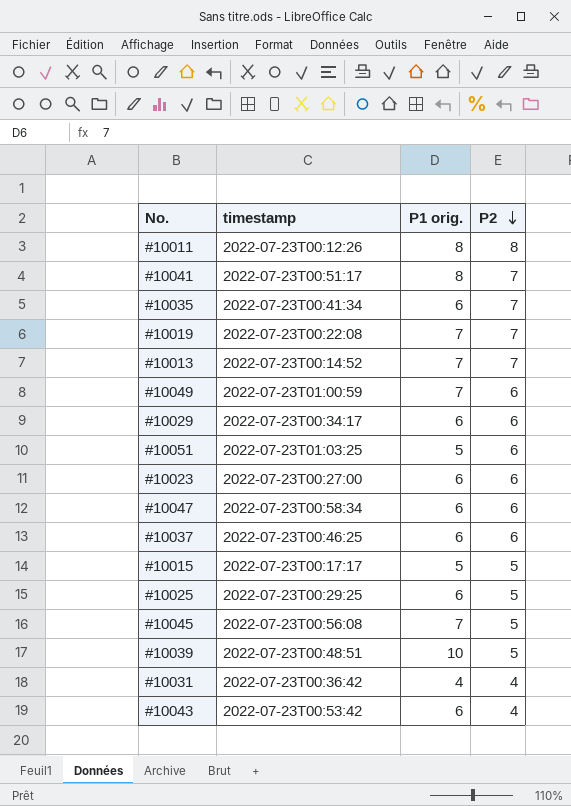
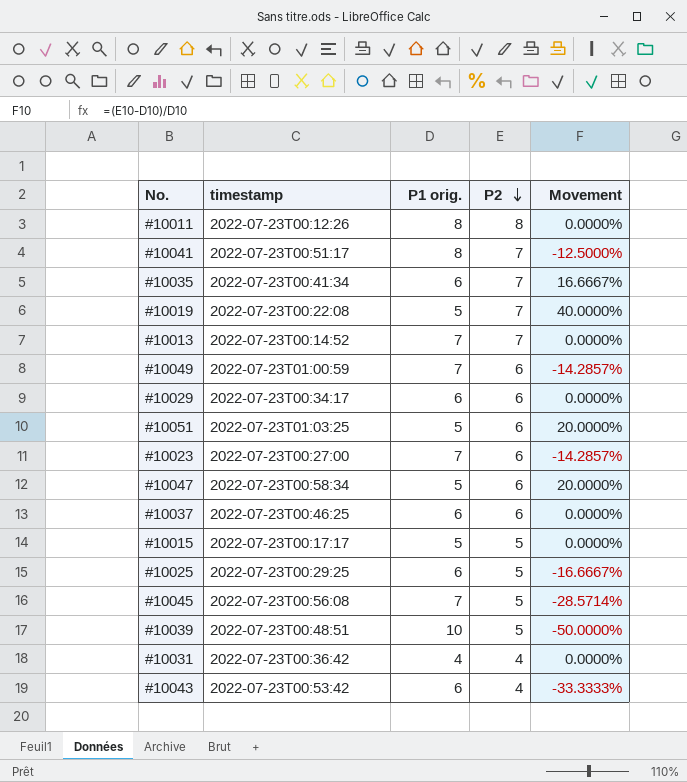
column Movement | formula: none -> ([P2] - [P1 orig.]) / [P1 orig.]
#10019 | P1 orig.: 7 -> 5
#10023 | P1 orig.: 6 -> 7
#10047 | P1 orig.: 6 -> 5

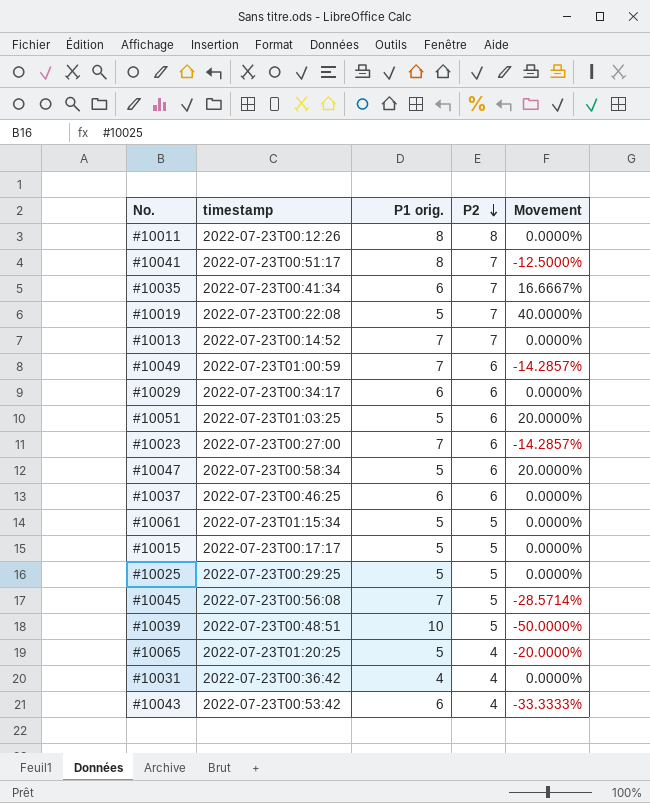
row #10061: none -> 2022-07-23T01:15:34 | 5 | 5 | 0.0000%
#10025 | P1 orig.: 6 -> 5
#10025 | Movement: -16.6667% -> 0.0000%
row #10065: none -> 2022-07-23T01:20:25 | 5 | 4 | -20.0000%

